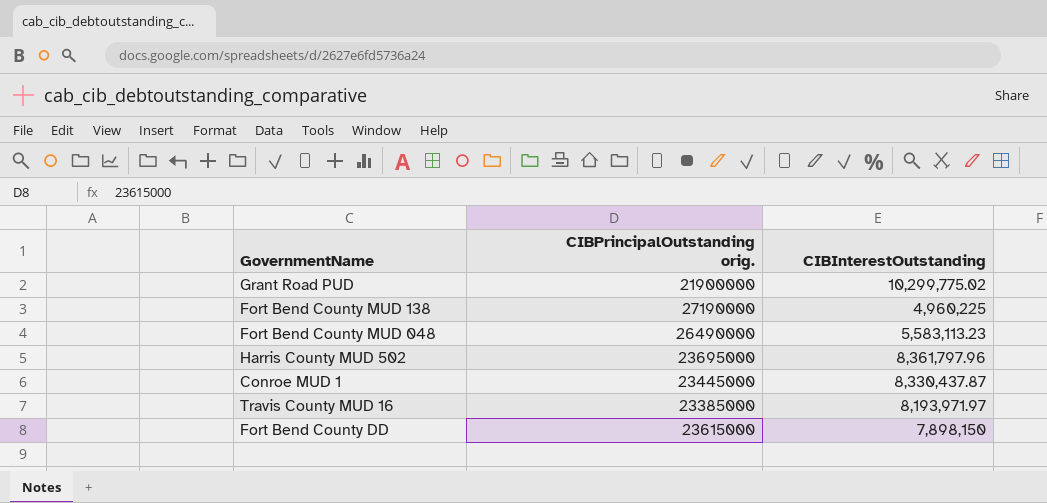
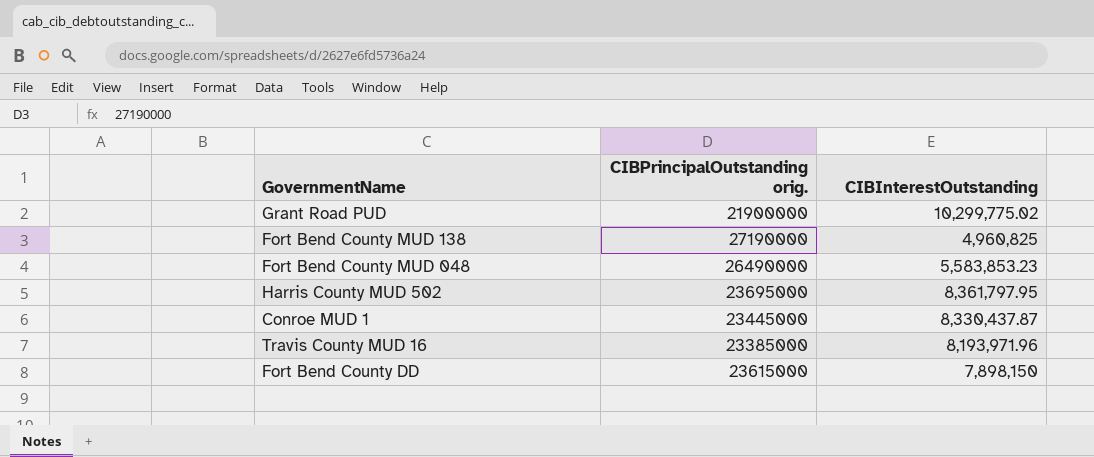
Fort Bend County MUD 138 | CIBInterestOutstanding: 4,960,225 -> 4,960,825
Fort Bend County MUD 048 | CIBInterestOutstanding: 5,583,113.23 -> 5,583,853.23
Harris County MUD 502 | CIBInterestOutstanding: 8,361,797.96 -> 8,361,797.95
Travis County MUD 16 | CIBInterestOutstanding: 8,193,971.97 -> 8,193,971.96

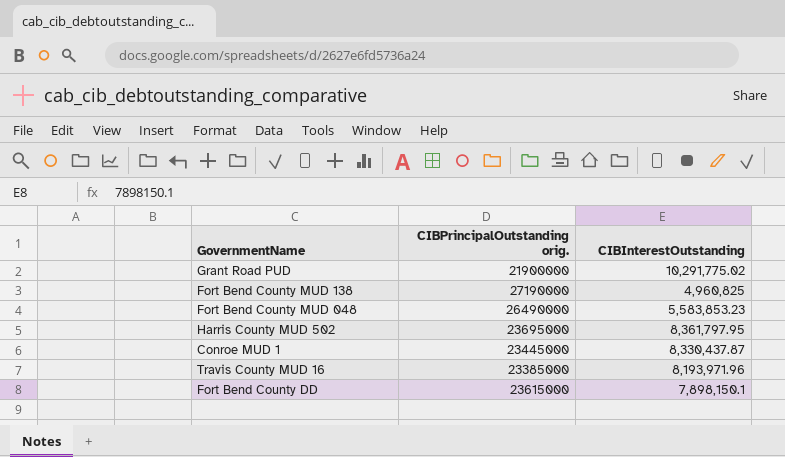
Grant Road PUD | CIBInterestOutstanding: 10,299,775.02 -> 10,291,775.02
Fort Bend County DD | CIBInterestOutstanding: 7,898,150 -> 7,898,150.1

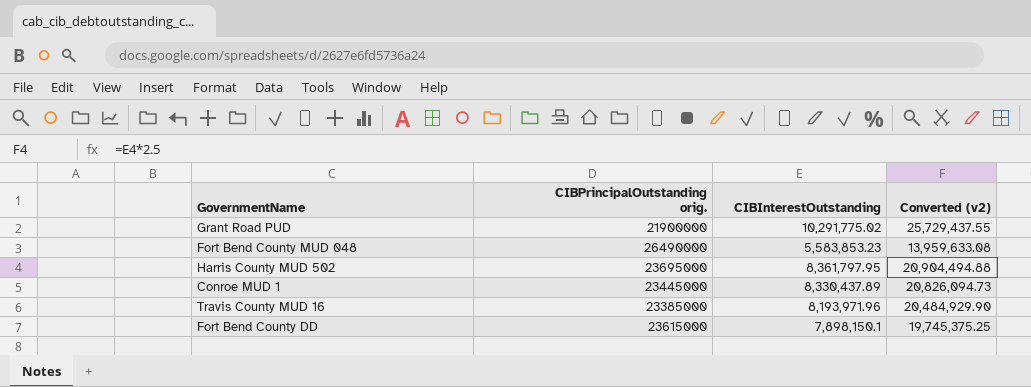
column Converted (v2) | formula: none -> [CIBInterestOutstanding] * 2.5
row Fort Bend County MUD 138: 27190000 | 4,960,825 -> none
Conroe MUD 1 | CIBInterestOutstanding: 8,330,437.87 -> 8,330,437.89

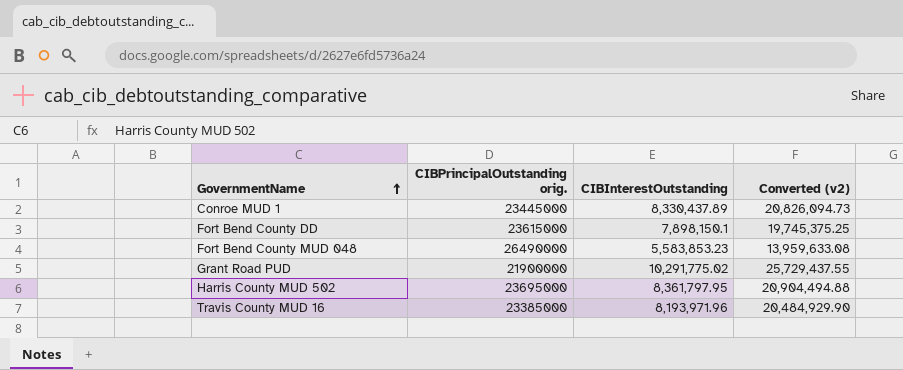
row order: none -> GovernmentName ascending

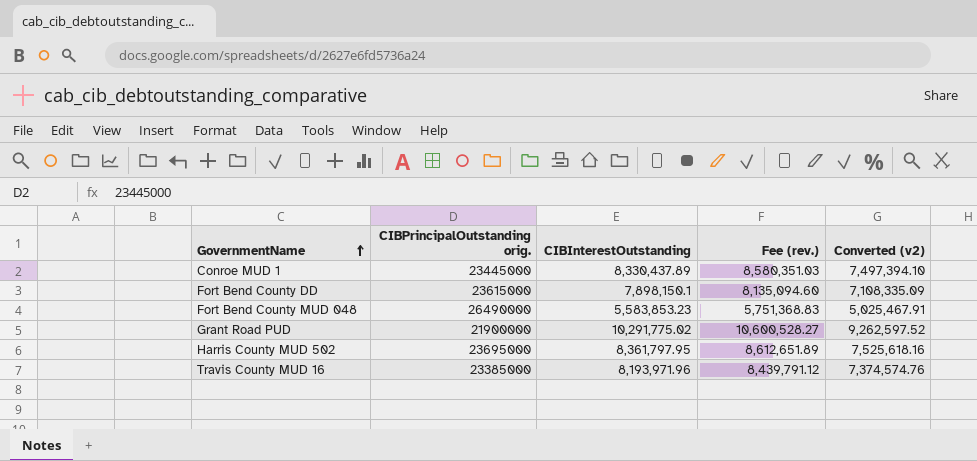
column Fee (rev.) | formula: none -> [CIBInterestOutstanding] * 1.03
column Converted (v2) | formula: [CIBInterestOutstanding] * 2.5 -> [CIBInterestOutstanding] * 0.9

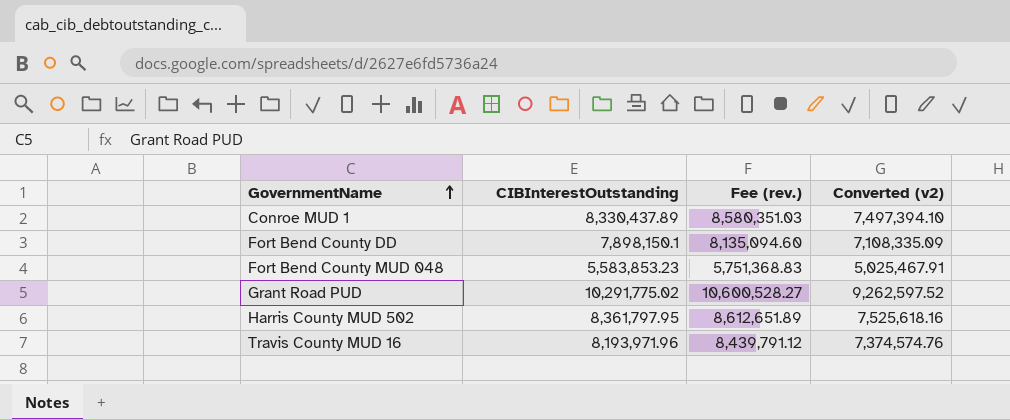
column CIBPrincipalOutstanding orig. | position: 2 -> none

